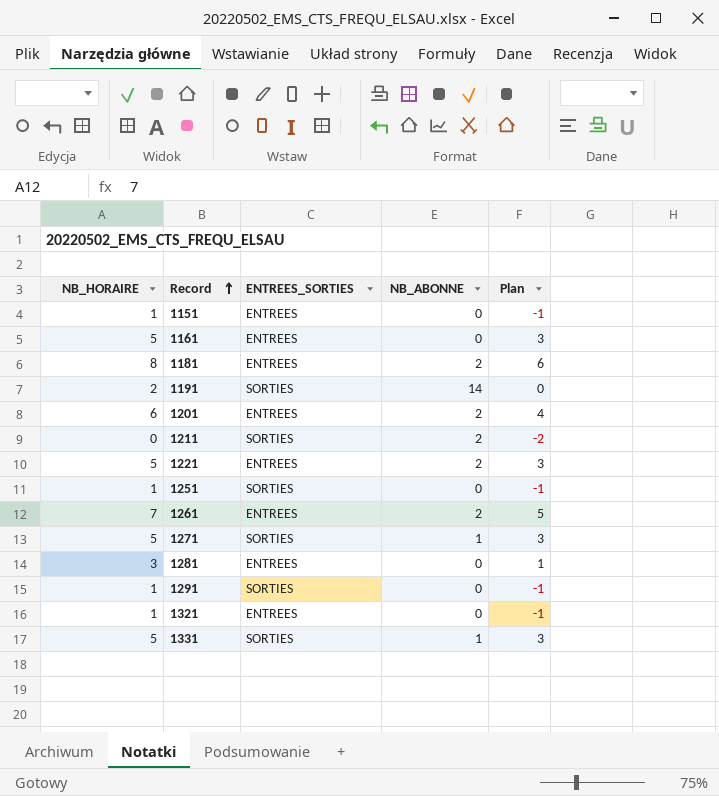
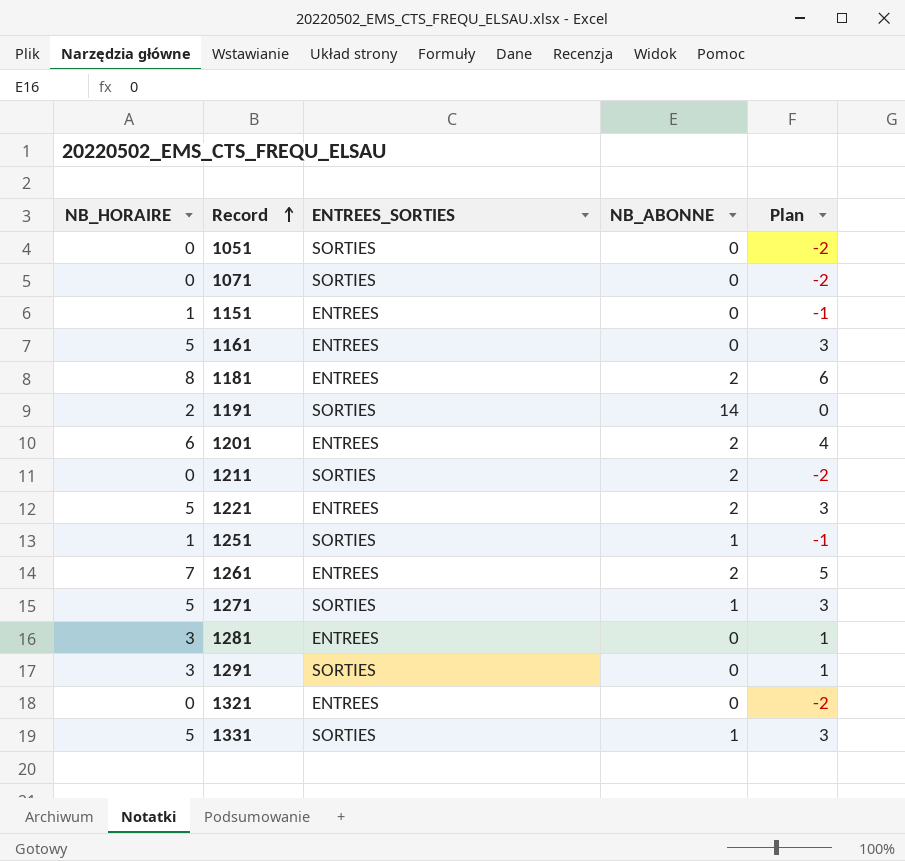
row 1051: none -> 0 | SORTIES | 0 | -2
row 1071: none -> 0 | SORTIES | 0 | -2
1251 | NB_ABONNE: 0 -> 1
1291 | NB_HORAIRE: 1 -> 3
1291 | Plan: -1 -> 1
1321 | NB_HORAIRE: 1 -> 0
1321 | Plan: -1 -> -2

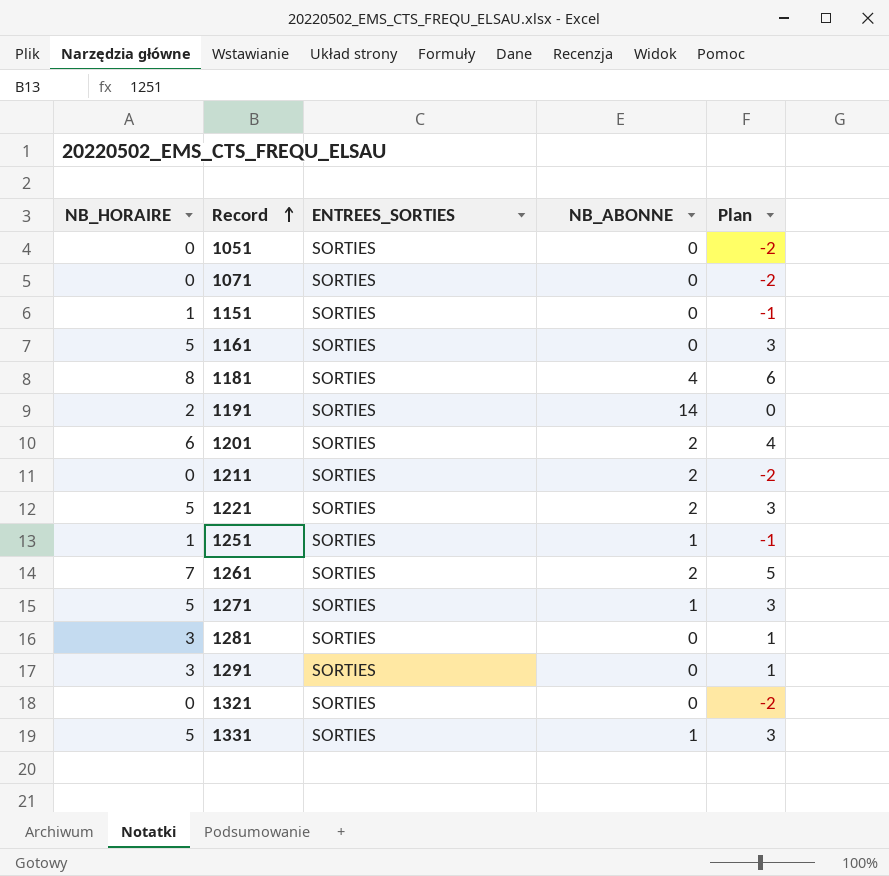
1151 | ENTREES_SORTIES: ENTREES -> SORTIES
1161 | ENTREES_SORTIES: ENTREES -> SORTIES
1181 | ENTREES_SORTIES: ENTREES -> SORTIES
1181 | NB_ABONNE: 2 -> 4
1201 | ENTREES_SORTIES: ENTREES -> SORTIES
1221 | ENTREES_SORTIES: ENTREES -> SORTIES
1261 | ENTREES_SORTIES: ENTREES -> SORTIES
1281 | ENTREES_SORTIES: ENTREES -> SORTIES
1321 | ENTREES_SORTIES: ENTREES -> SORTIES

